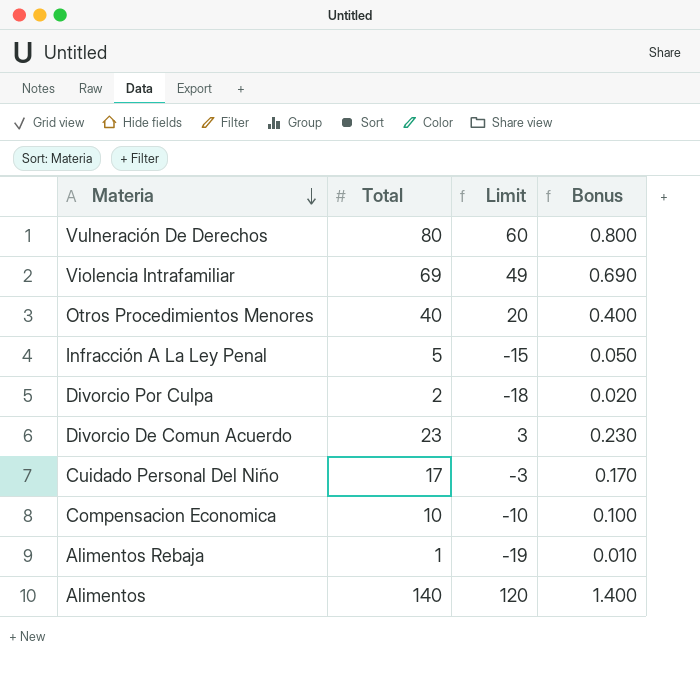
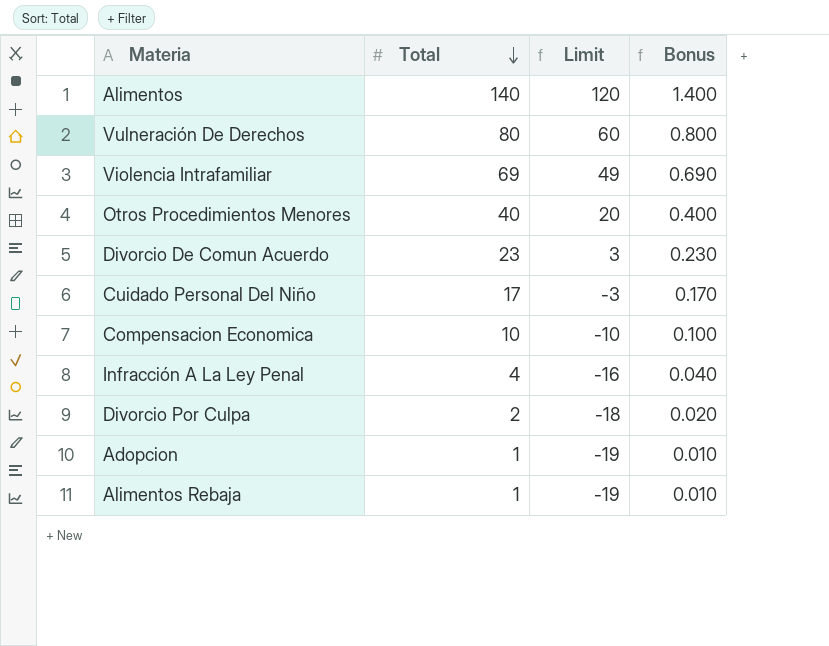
row order: Materia descending -> Total descending
Infracción A La Ley Penal | Total: 5 -> 4
Infracción A La Ley Penal | Limit: -15 -> -16
Infracción A La Ley Penal | Bonus: 0.050 -> 0.040
row Adopcion: none -> 1 | -19 | 0.010

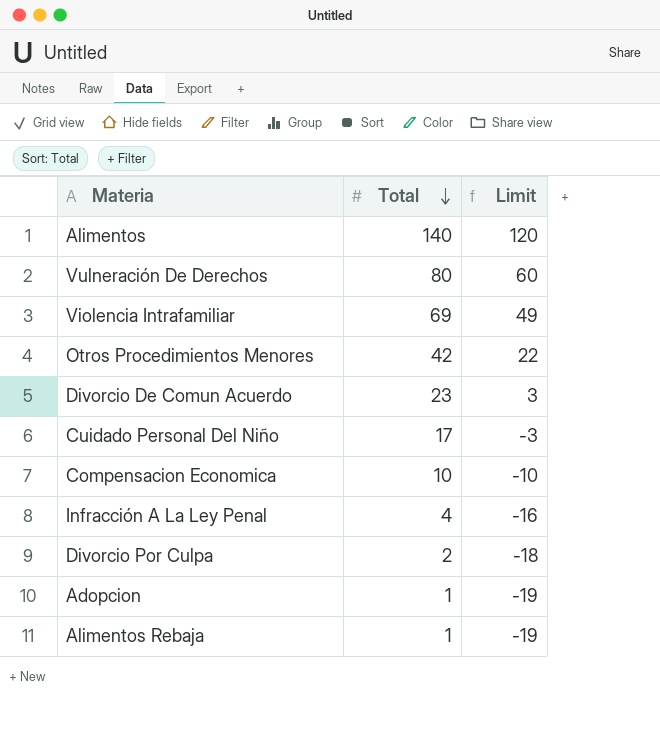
column Bonus | formula: [Total] * 0.01 -> none
Otros Procedimientos Menores | Total: 40 -> 42
Otros Procedimientos Menores | Limit: 20 -> 22

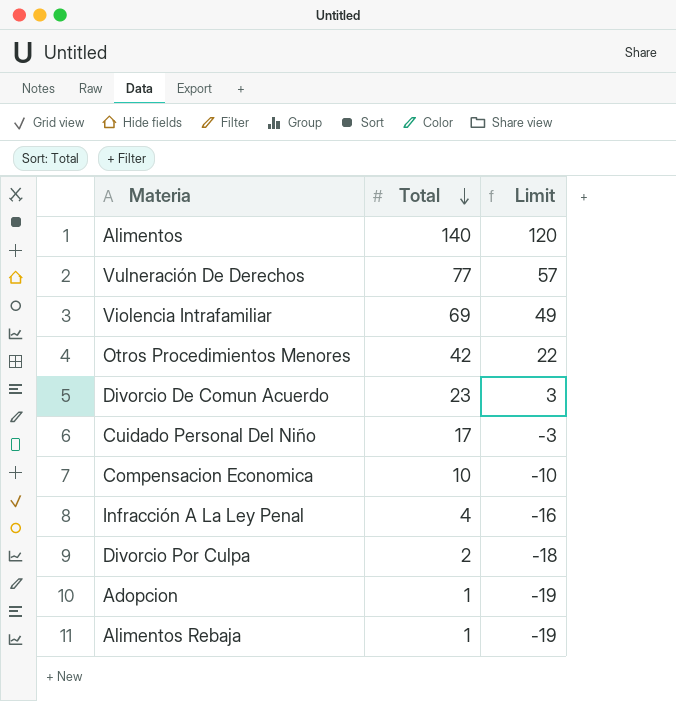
Vulneración De Derechos | Total: 80 -> 77
Vulneración De Derechos | Limit: 60 -> 57

